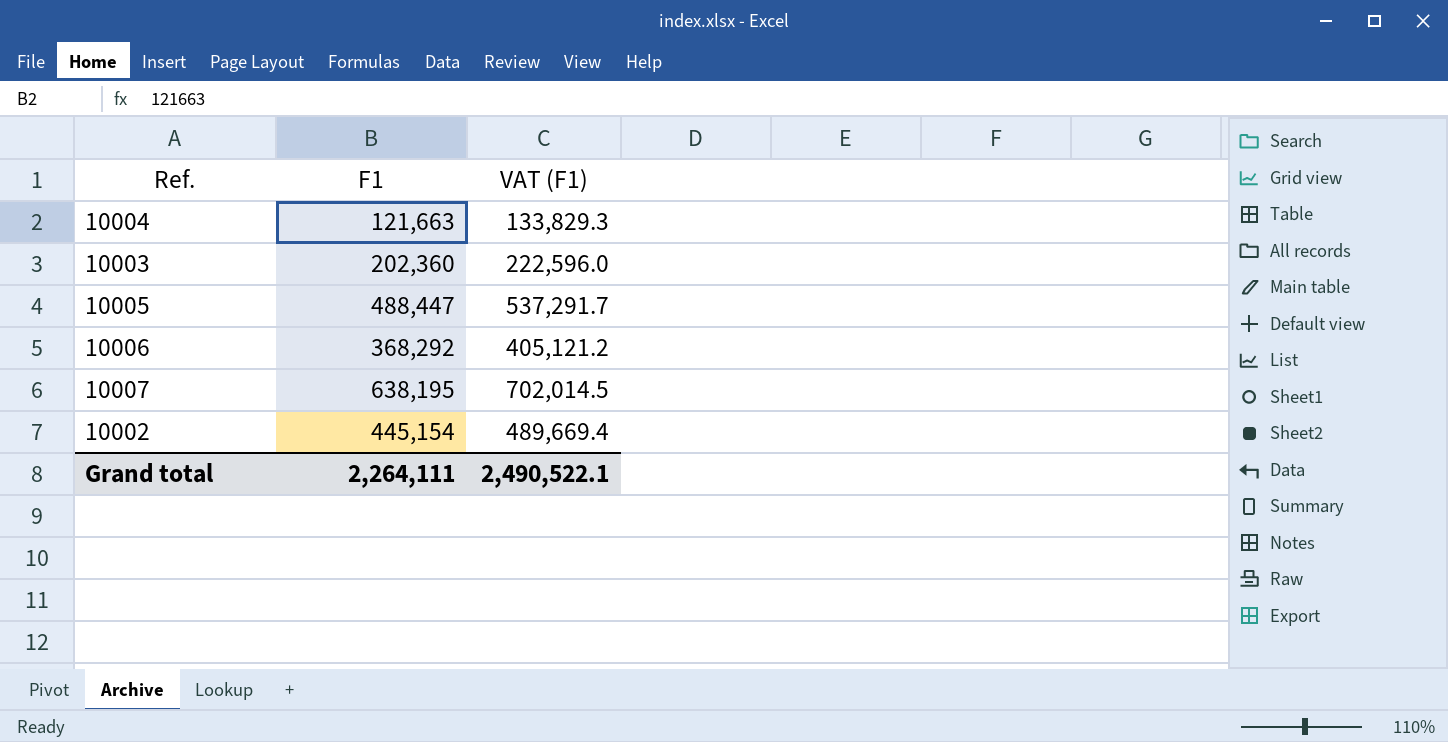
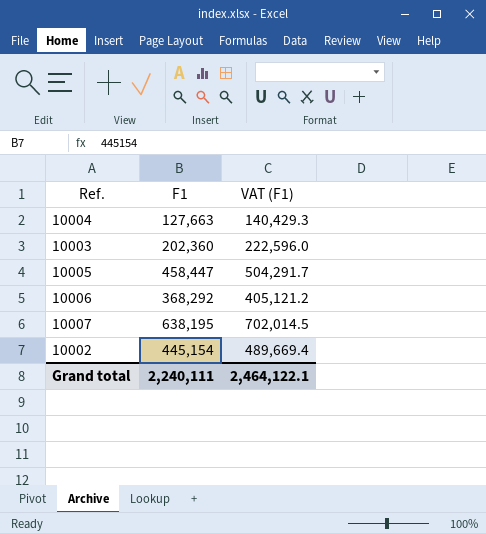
10004 | F1: 121,663 -> 127,663
10004 | VAT (F1): 133,829.3 -> 140,429.3
10005 | F1: 488,447 -> 458,447
10005 | VAT (F1): 537,291.7 -> 504,291.7
Grand total | F1: 2,264,111 -> 2,240,111
Grand total | VAT (F1): 2,490,522.1 -> 2,464,122.1

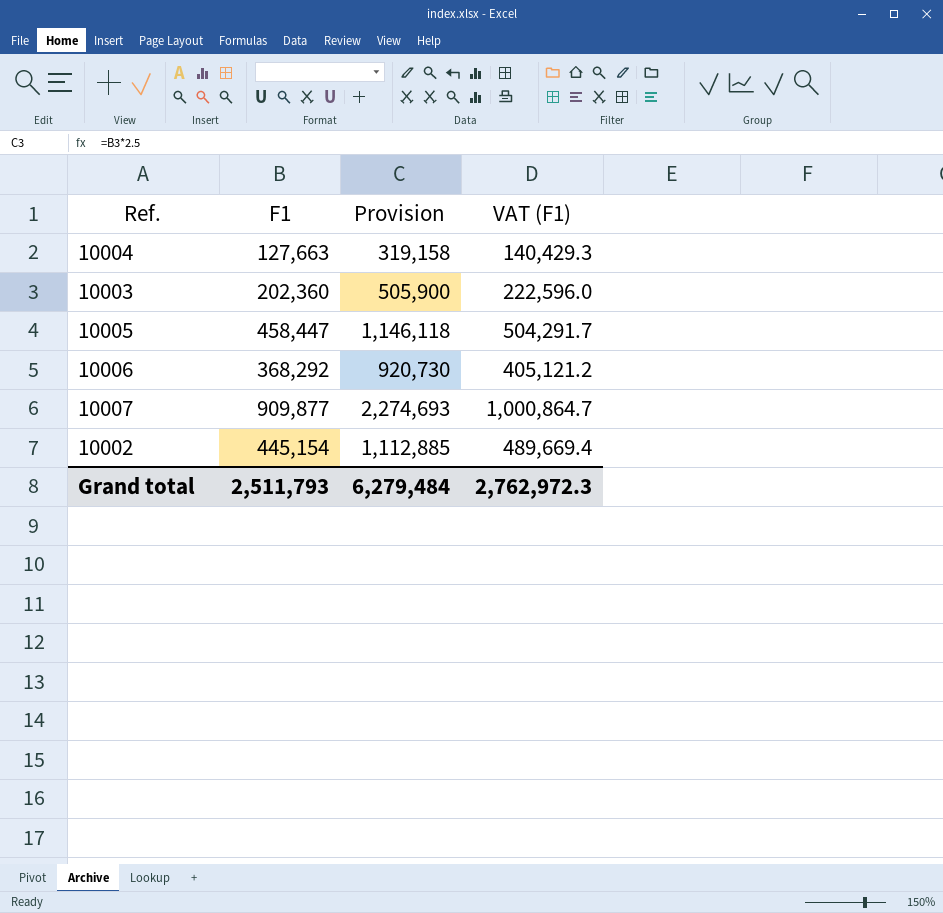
column Provision | formula: none -> [F1] * 2.5
10007 | F1: 638,195 -> 909,877
10007 | VAT (F1): 702,014.5 -> 1,000,864.7
Grand total | F1: 2,240,111 -> 2,511,793
Grand total | VAT (F1): 2,464,122.1 -> 2,762,972.3

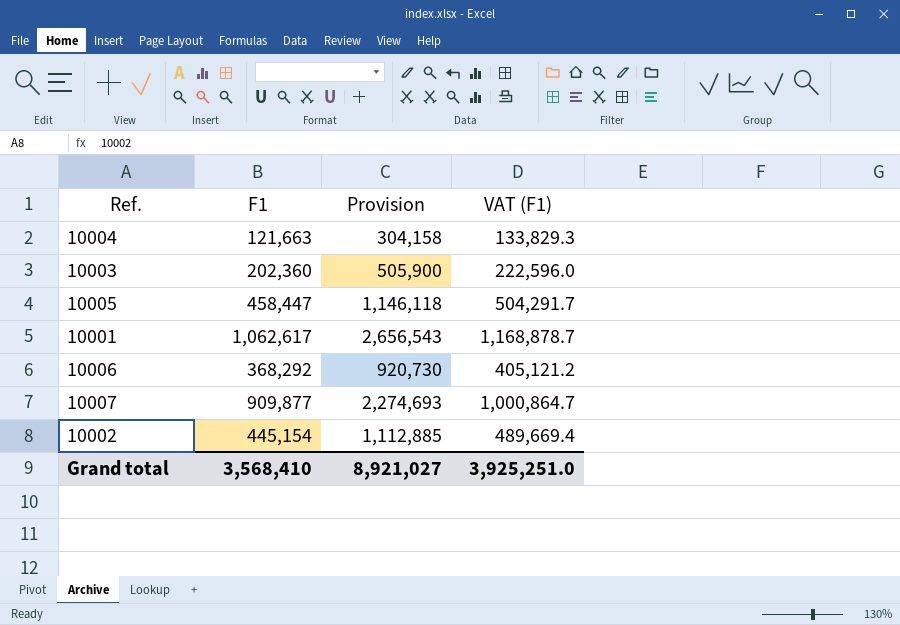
10004 | F1: 127,663 -> 121,663
10004 | Provision: 319,158 -> 304,158
10004 | VAT (F1): 140,429.3 -> 133,829.3
row 10001: none -> 1,062,617 | 2,656,543 | 1,168,878.7
Grand total | F1: 2,511,793 -> 3,568,410
Grand total | Provision: 6,279,484 -> 8,921,027
Grand total | VAT (F1): 2,762,972.3 -> 3,925,251.0

